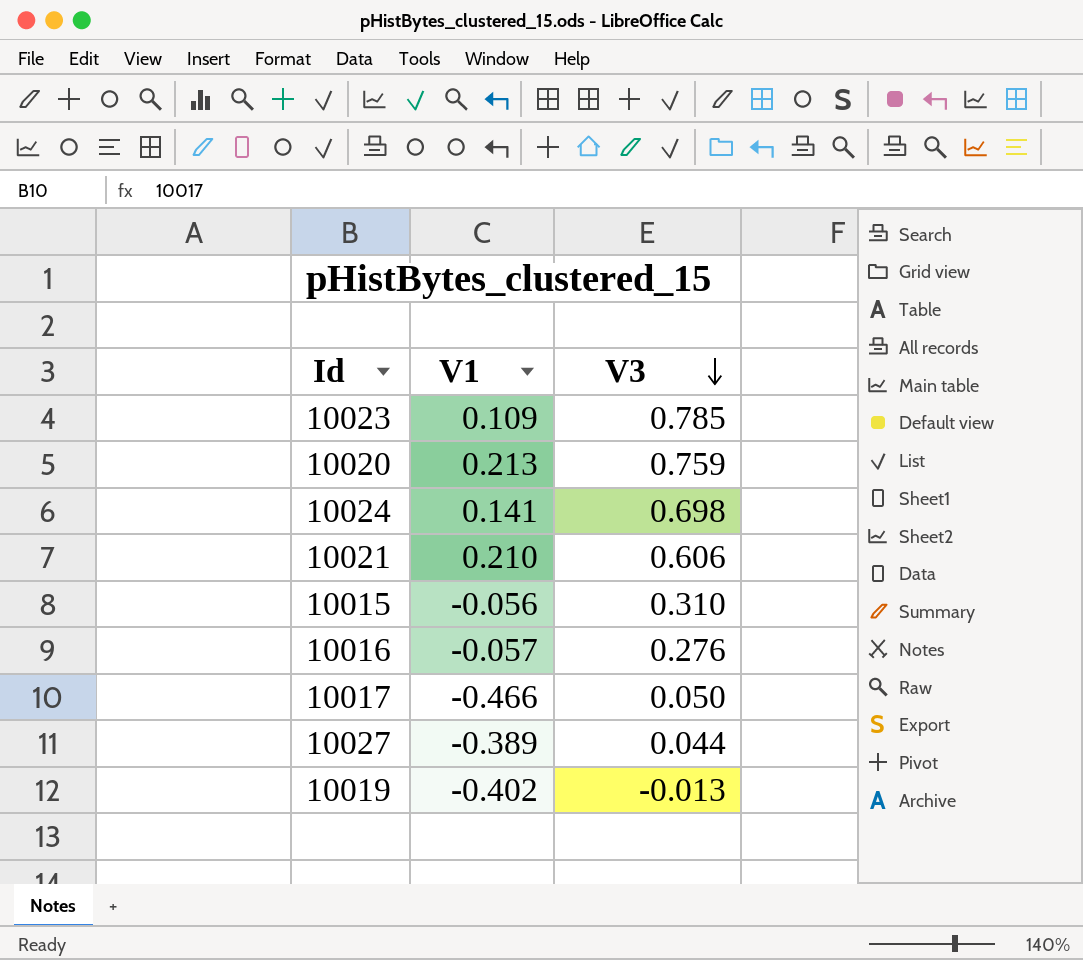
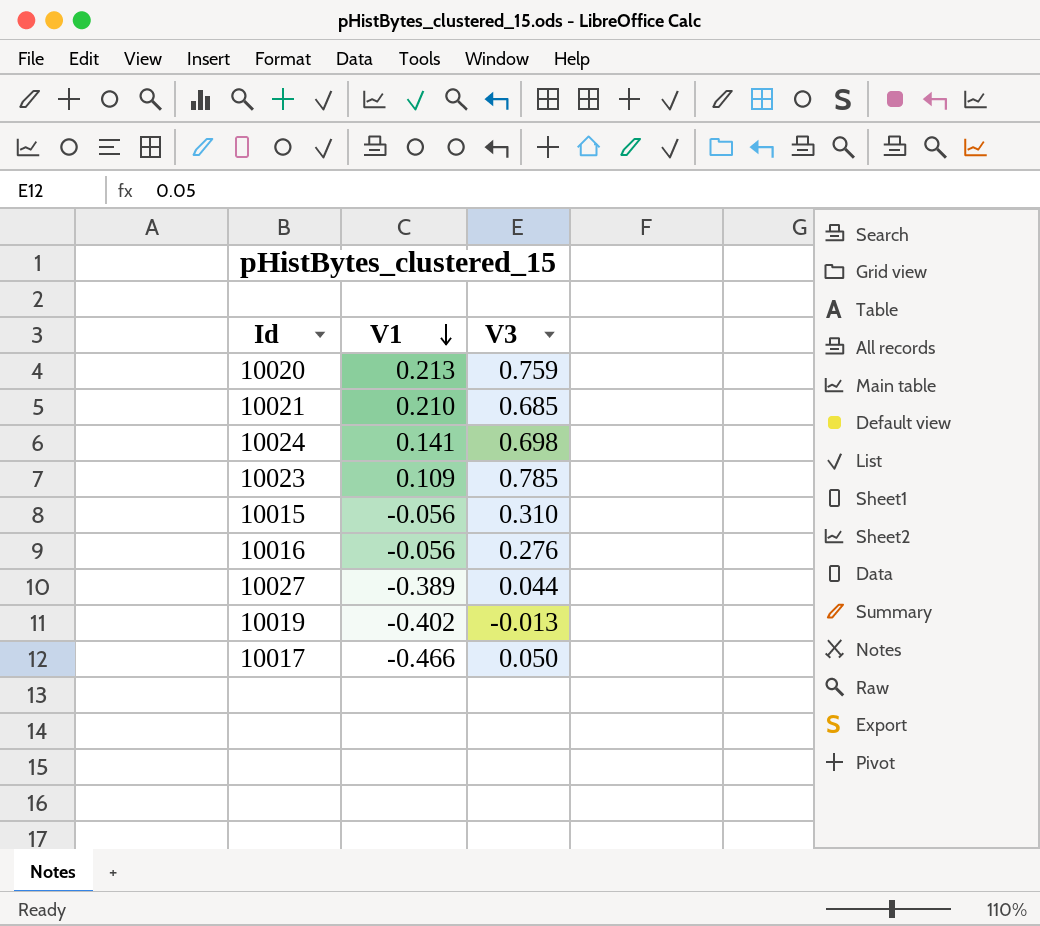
row order: V3 descending -> V1 descending
10021 | V3: 0.606 -> 0.685
10016 | V1: -0.057 -> -0.056

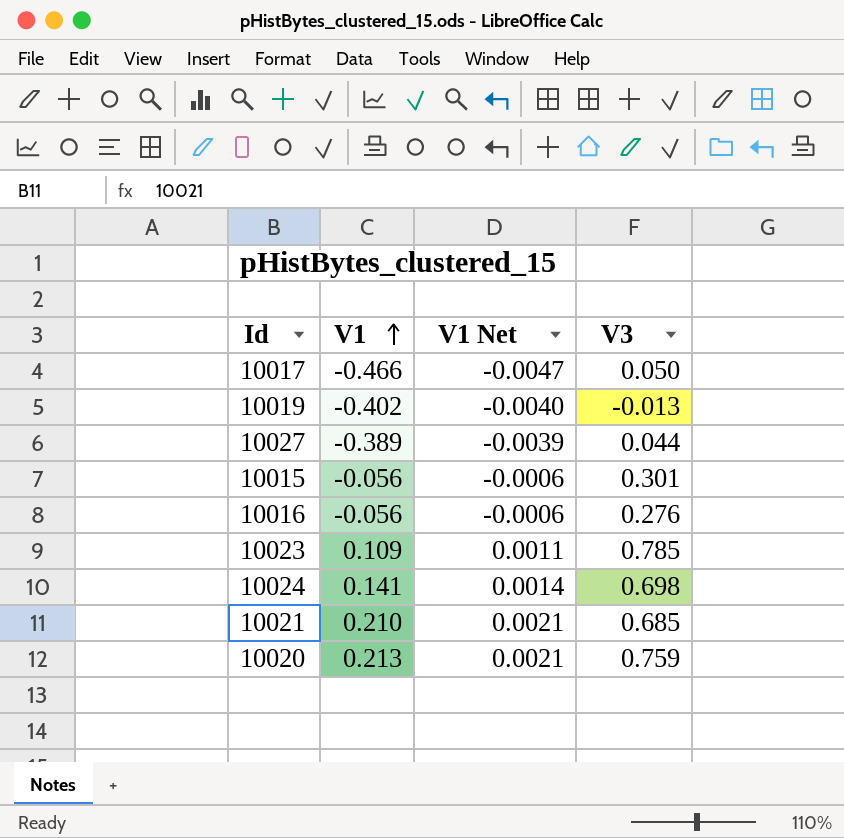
row order: V1 descending -> V1 ascending
column V1 Net | formula: none -> [V1] * 0.01
10015 | V3: 0.310 -> 0.301

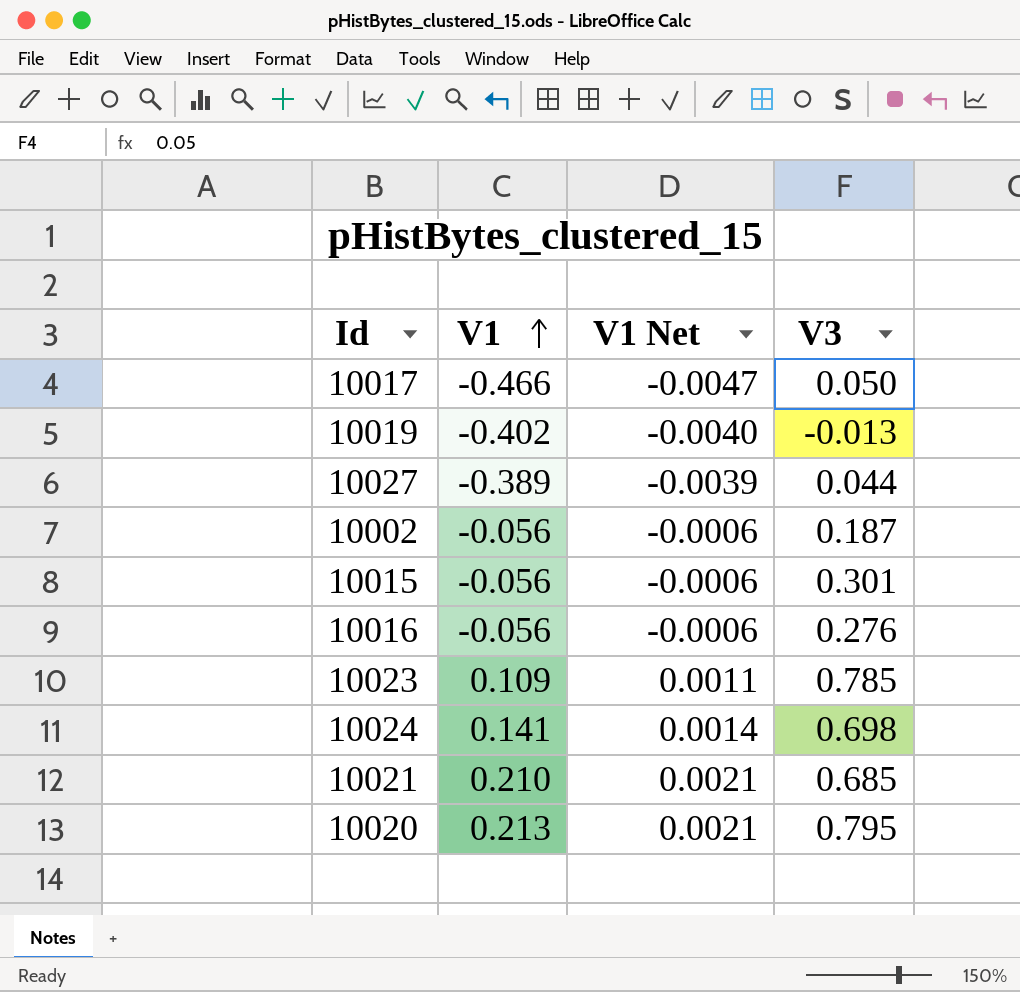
row 10002: none -> -0.056 | -0.0006 | 0.187
10020 | V3: 0.759 -> 0.795

